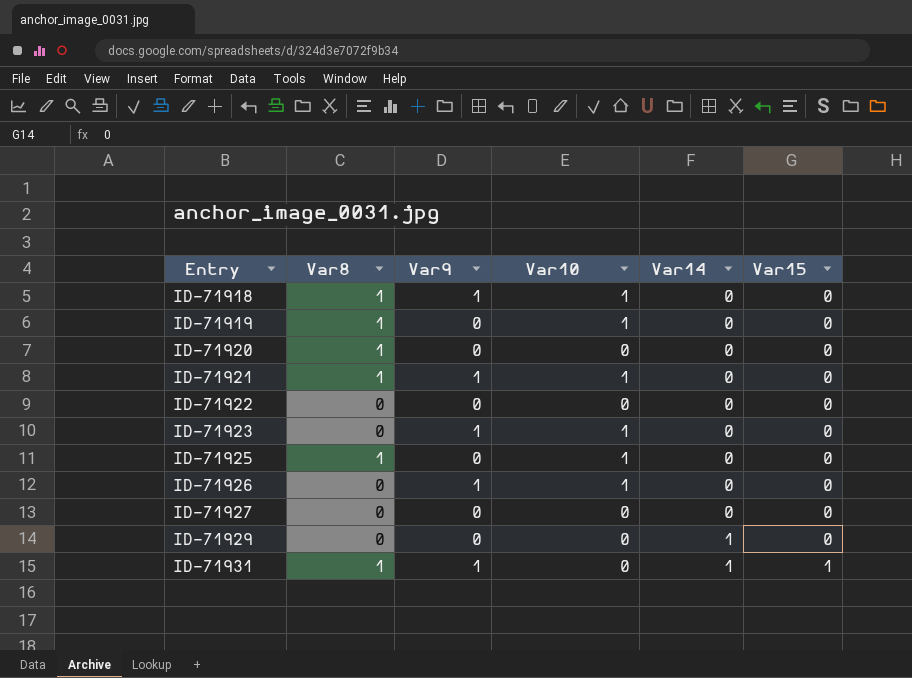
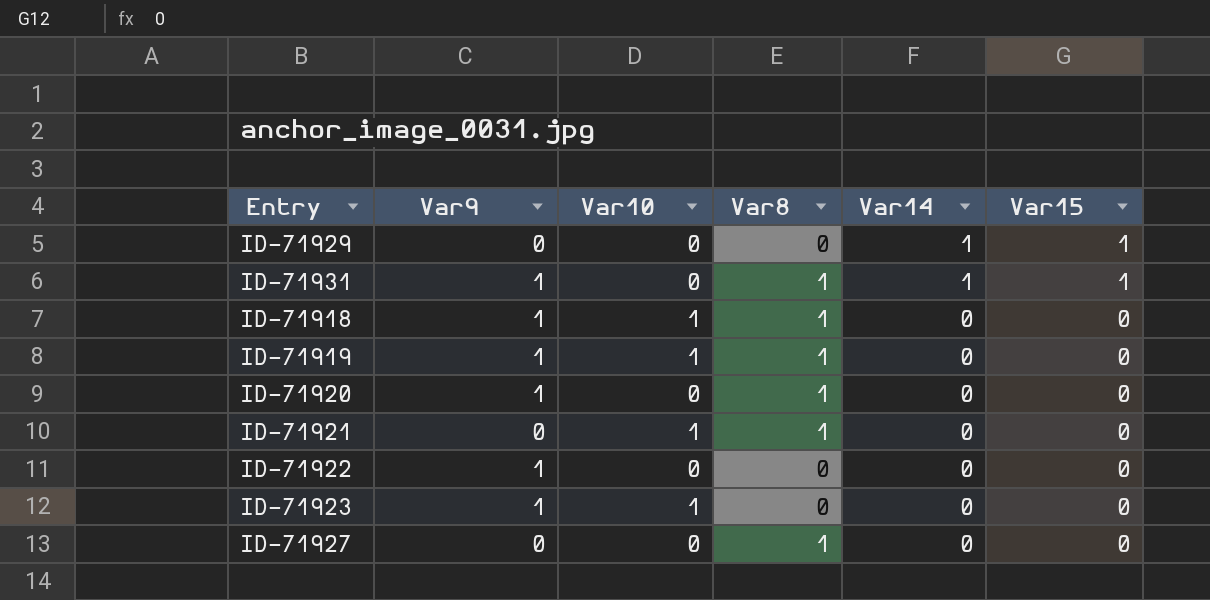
row order: Entry ascending -> Var14 descending
column Var8 | position: 2 -> 4
row ID-71925: 1 | 0 | 1 | 0 | 0 -> none
row ID-71926: 0 | 1 | 1 | 0 | 0 -> none
ID-71929 | Var15: 0 -> 1
ID-71919 | Var9: 0 -> 1
ID-71920 | Var9: 0 -> 1
ID-71921 | Var9: 1 -> 0
ID-71922 | Var9: 0 -> 1
ID-71927 | Var8: 0 -> 1

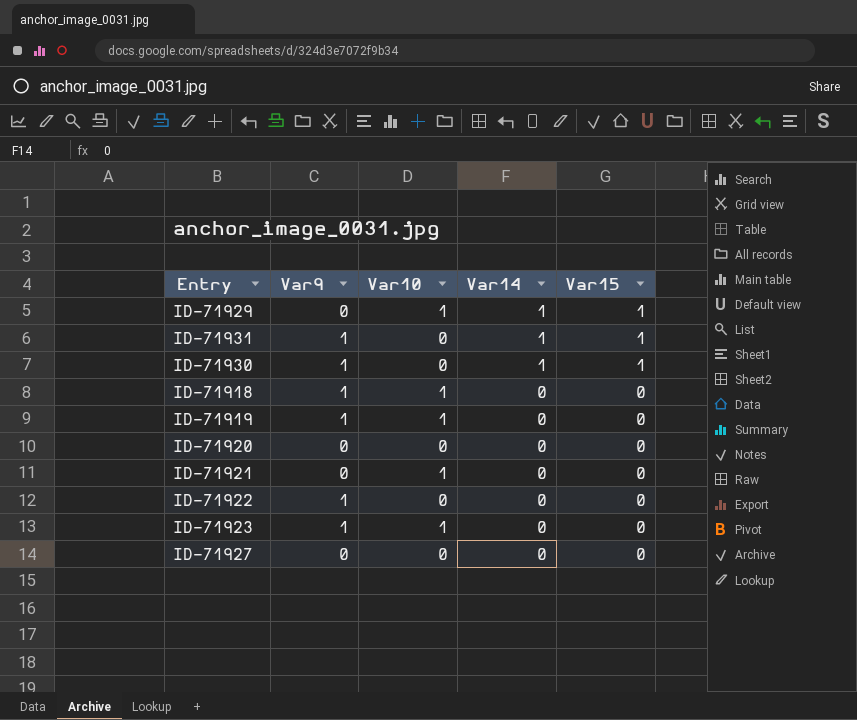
column Var8 | position: 4 -> none
ID-71929 | Var10: 0 -> 1
row ID-71930: none -> 1 | 0 | 1 | 1
ID-71920 | Var9: 1 -> 0

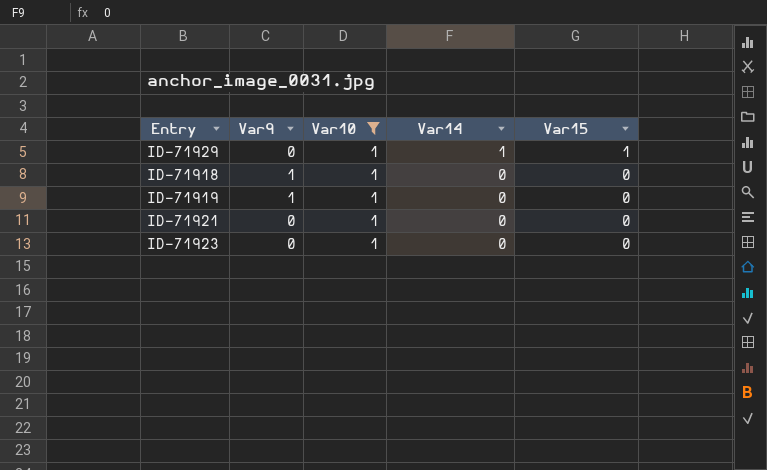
filter: none -> Var10 = 1
ID-71923 | Var9: 1 -> 0

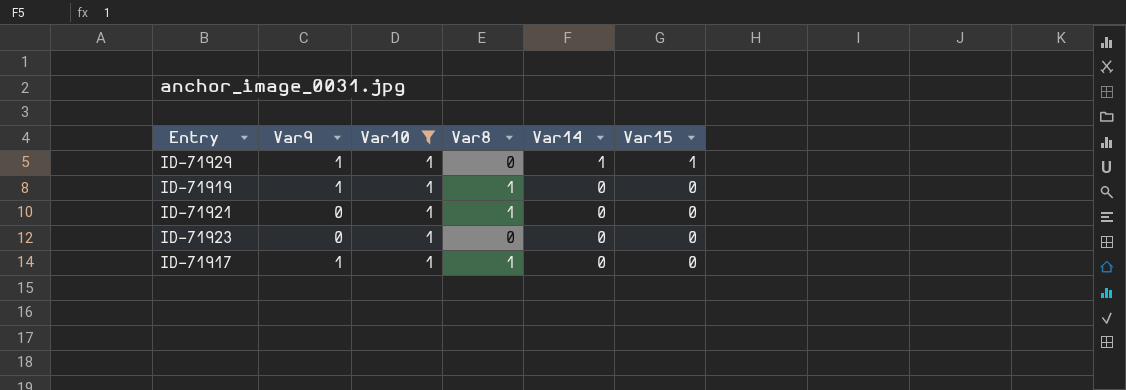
column Var8 | position: none -> 4
row ID-71918: 1 | 1 | 0 | 0 -> none
ID-71929 | Var9: 0 -> 1
row ID-71917: none -> 1 | 1 | 1 | 0 | 0

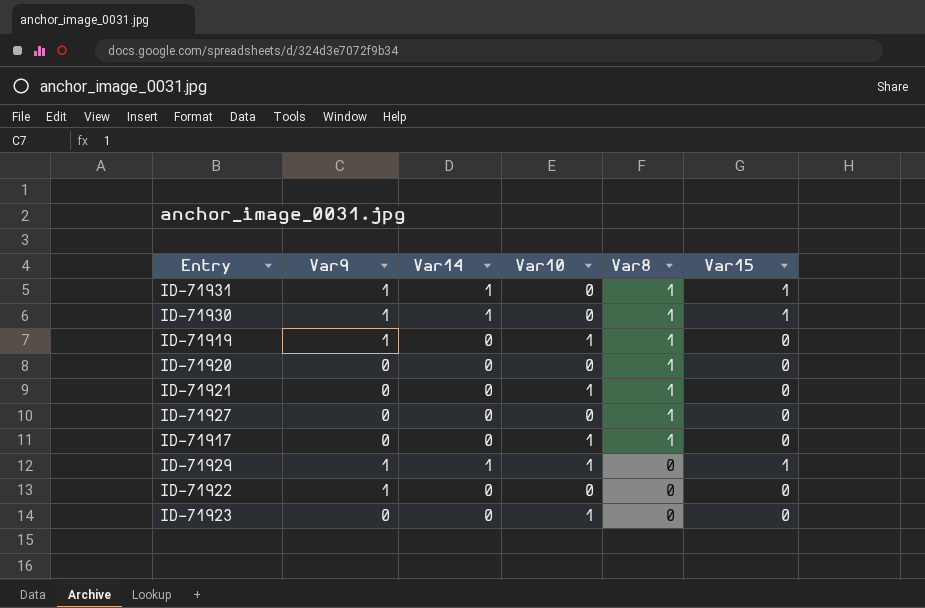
filter: Var10 = 1 -> none
row order: Var14 descending -> Var8 descending
column Var14 | position: 5 -> 3
ID-71917 | Var9: 1 -> 0

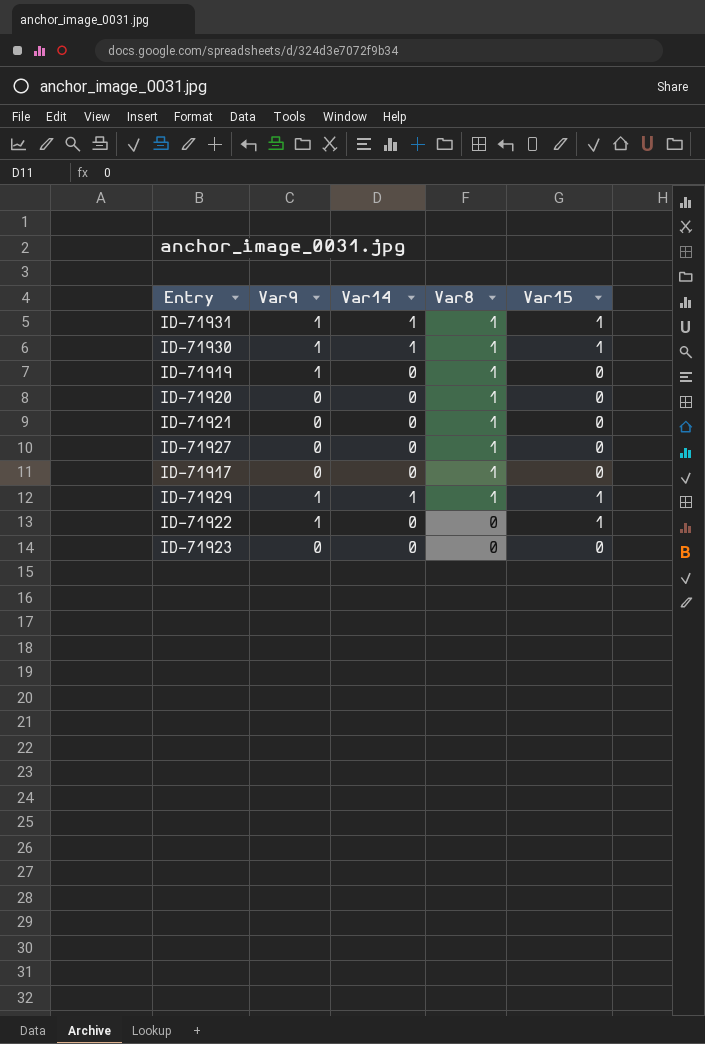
column Var10 | position: 4 -> none
ID-71929 | Var8: 0 -> 1
ID-71922 | Var15: 0 -> 1

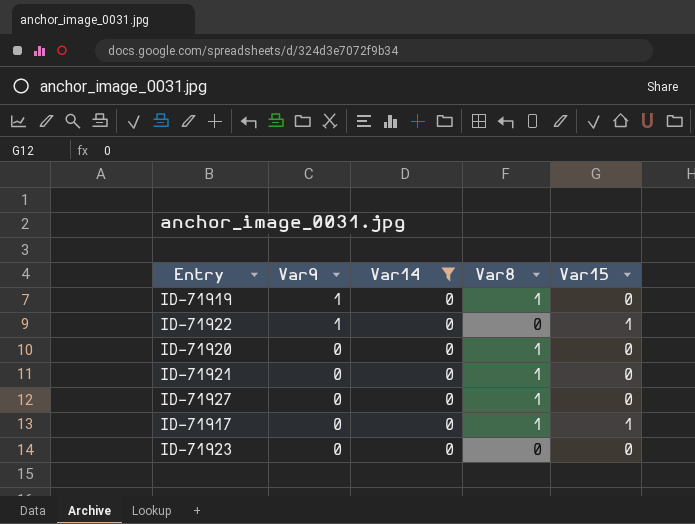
filter: none -> Var14 = 0
row order: Var8 descending -> Var9 descending
ID-71917 | Var15: 0 -> 1

